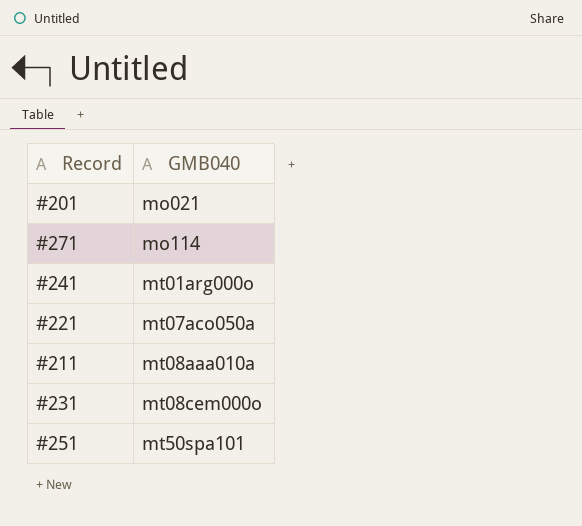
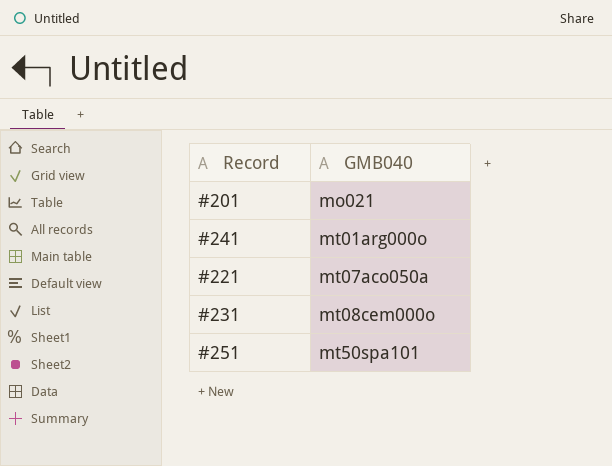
row #271: mo114 -> none
row #211: mt08aaa010a -> none

